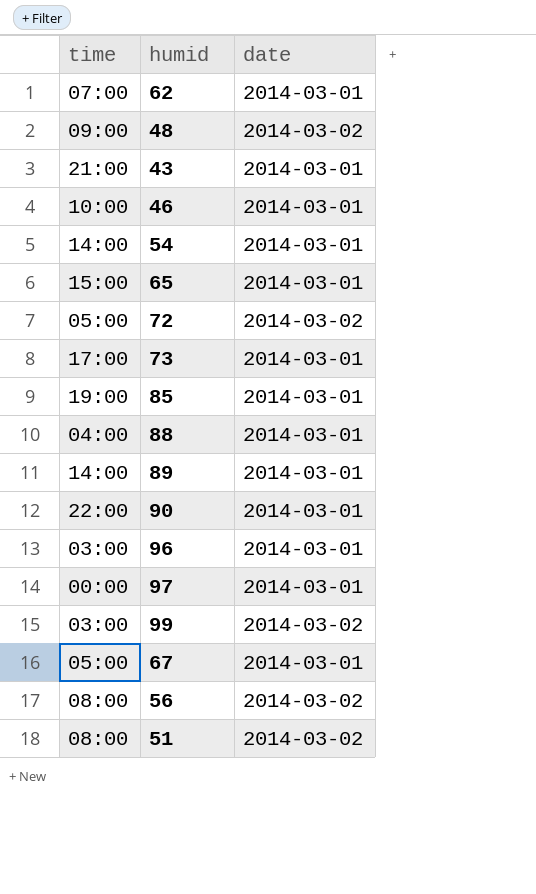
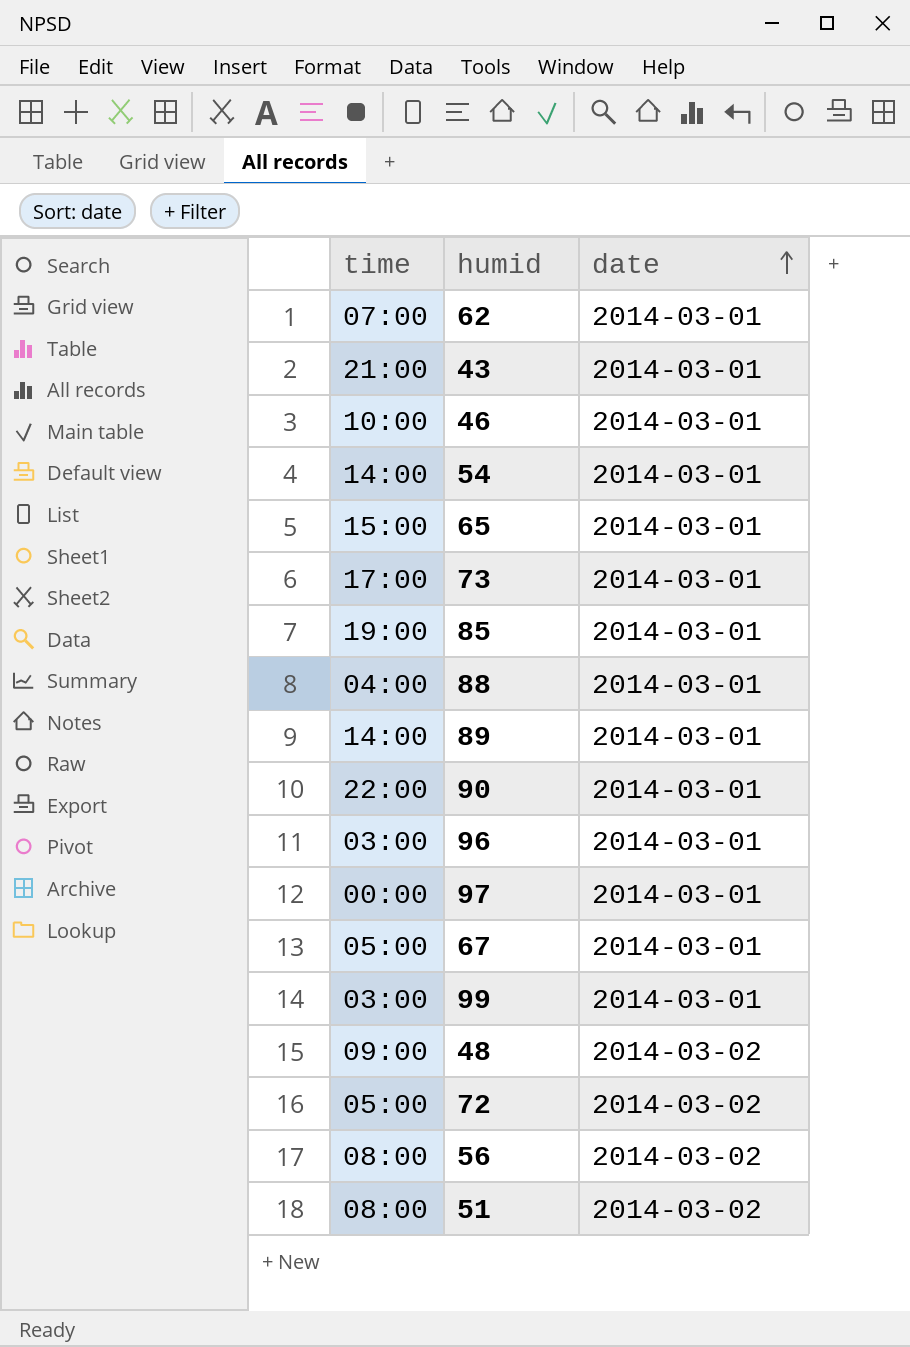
row order: none -> date ascending
99 | date: 2014-03-02 -> 2014-03-01

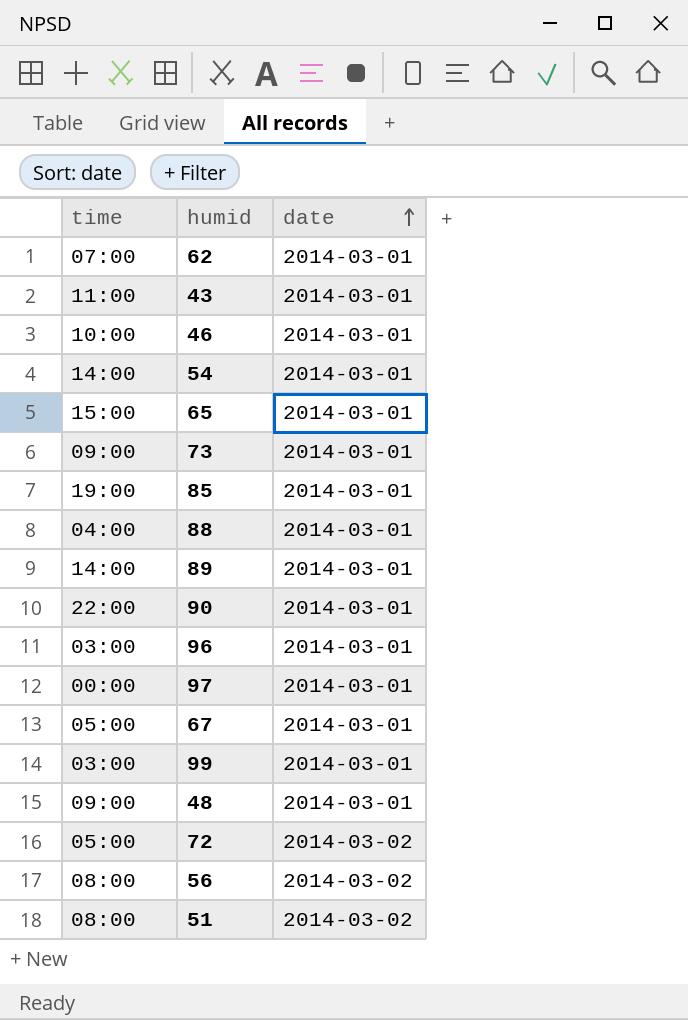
43 | time: 21:00 -> 11:00
73 | time: 17:00 -> 09:00
48 | date: 2014-03-02 -> 2014-03-01

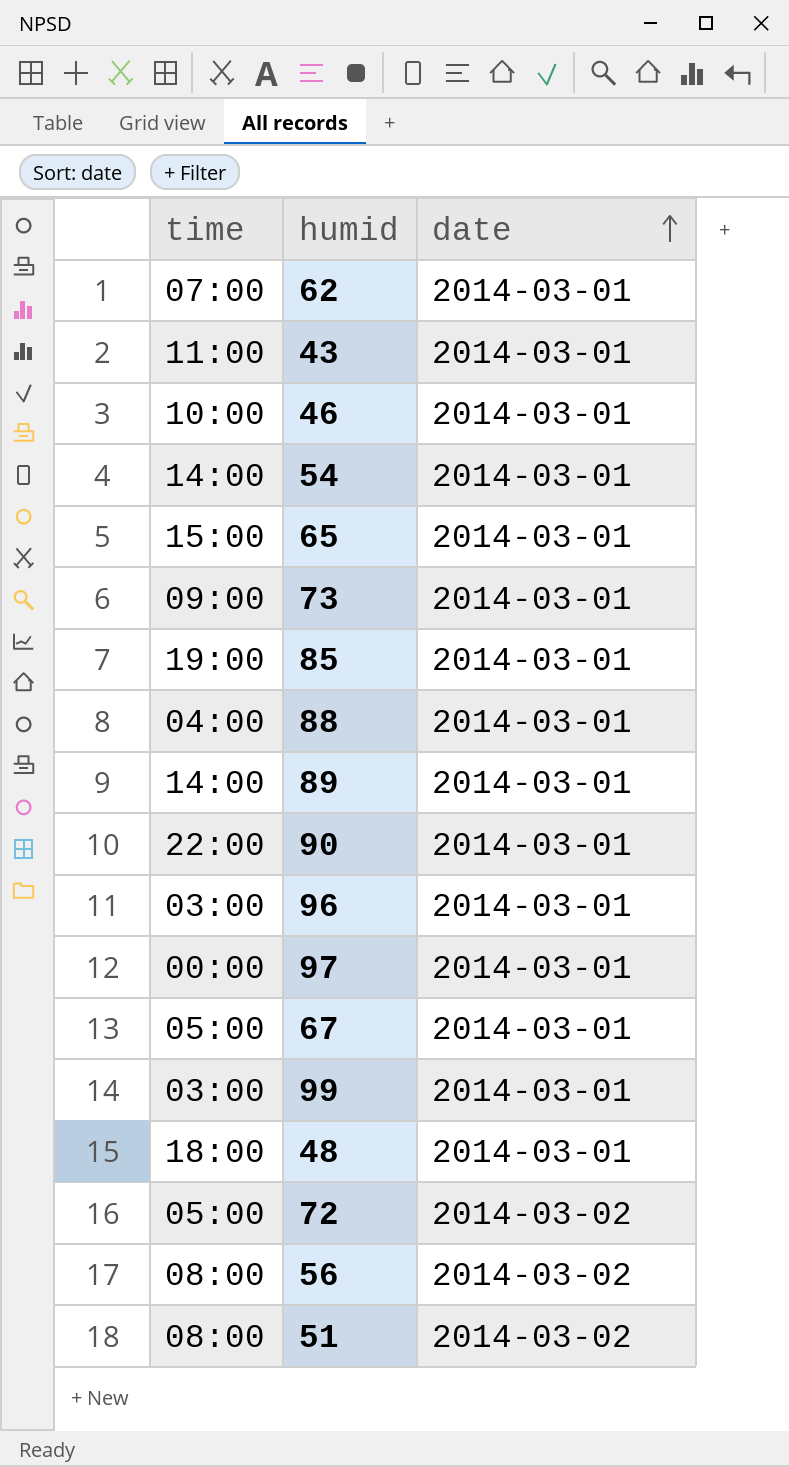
48 | time: 09:00 -> 18:00

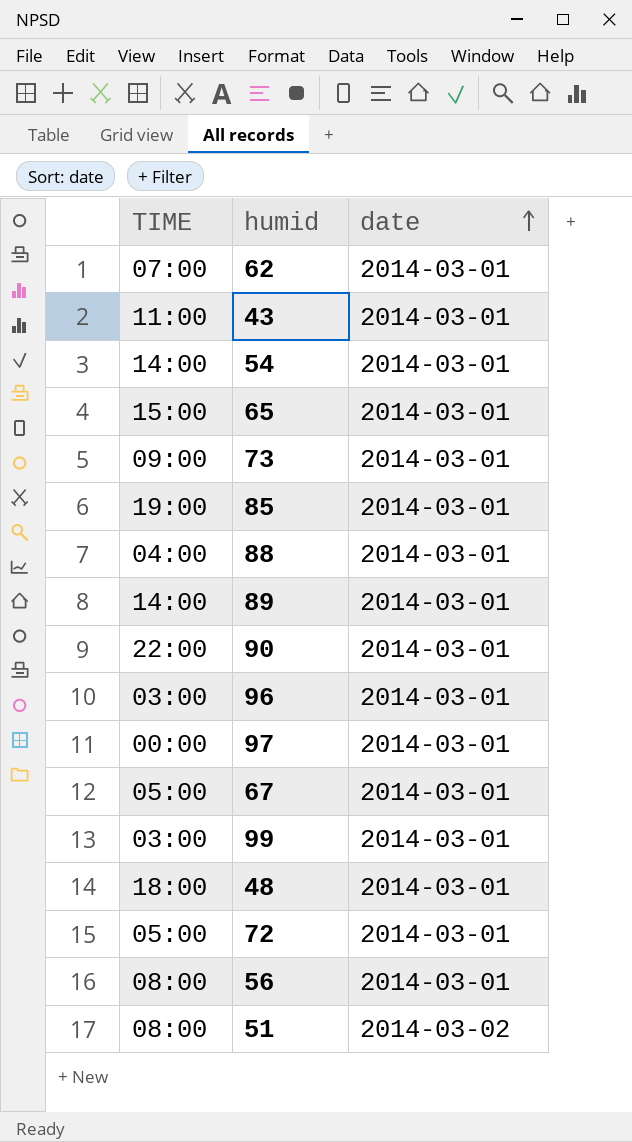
column name: time -> TIME
row 46: 10:00 | 2014-03-01 -> none
72 | date: 2014-03-02 -> 2014-03-01
56 | date: 2014-03-02 -> 2014-03-01

